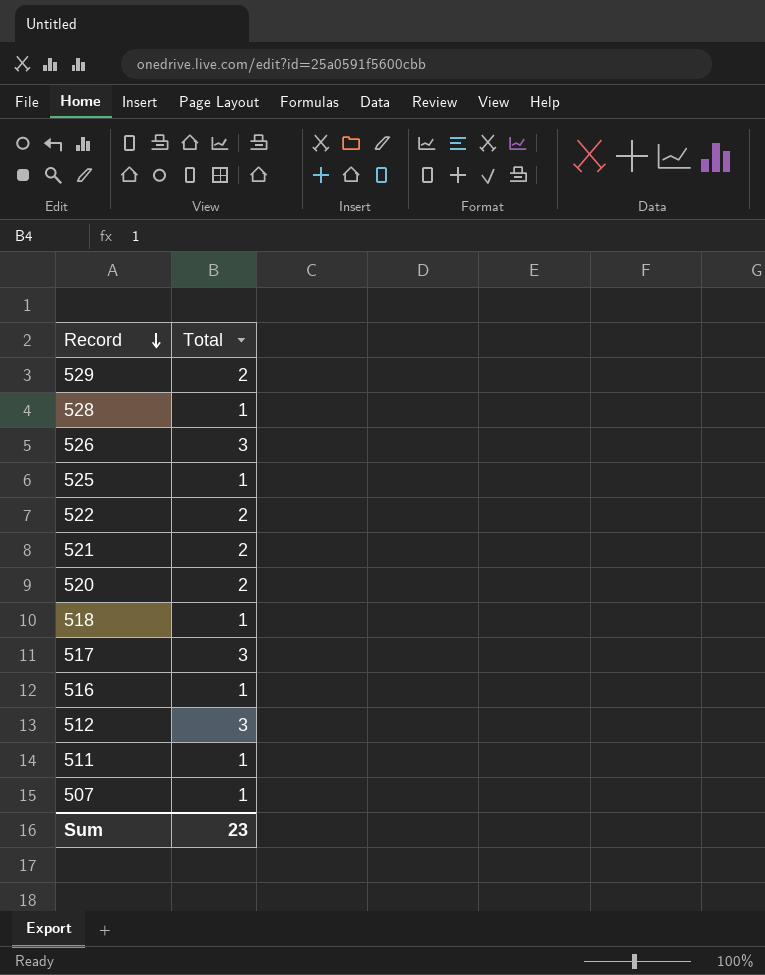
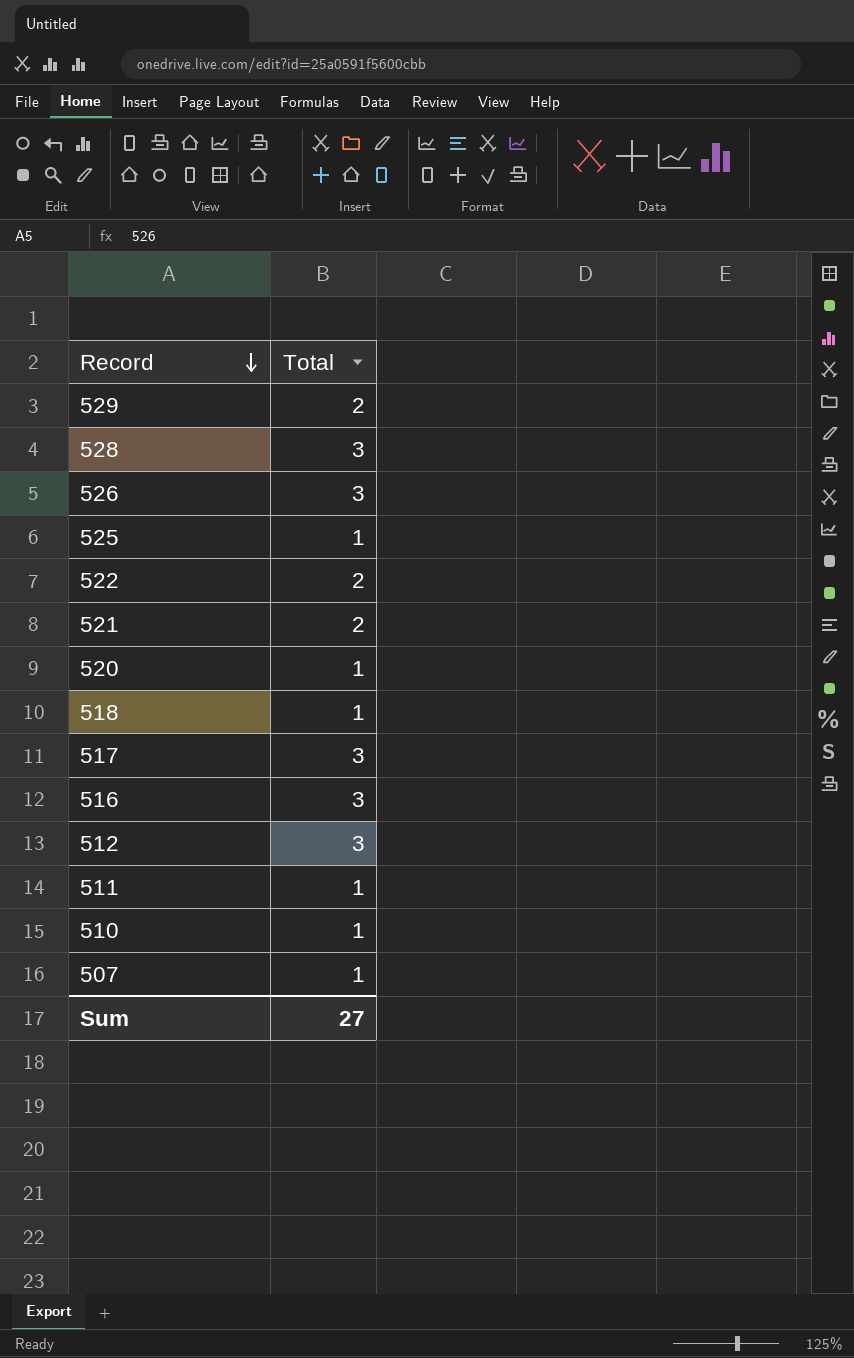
528 | Total: 1 -> 3
520 | Total: 2 -> 1
516 | Total: 1 -> 3
row 510: none -> 1
Sum | Total: 23 -> 27

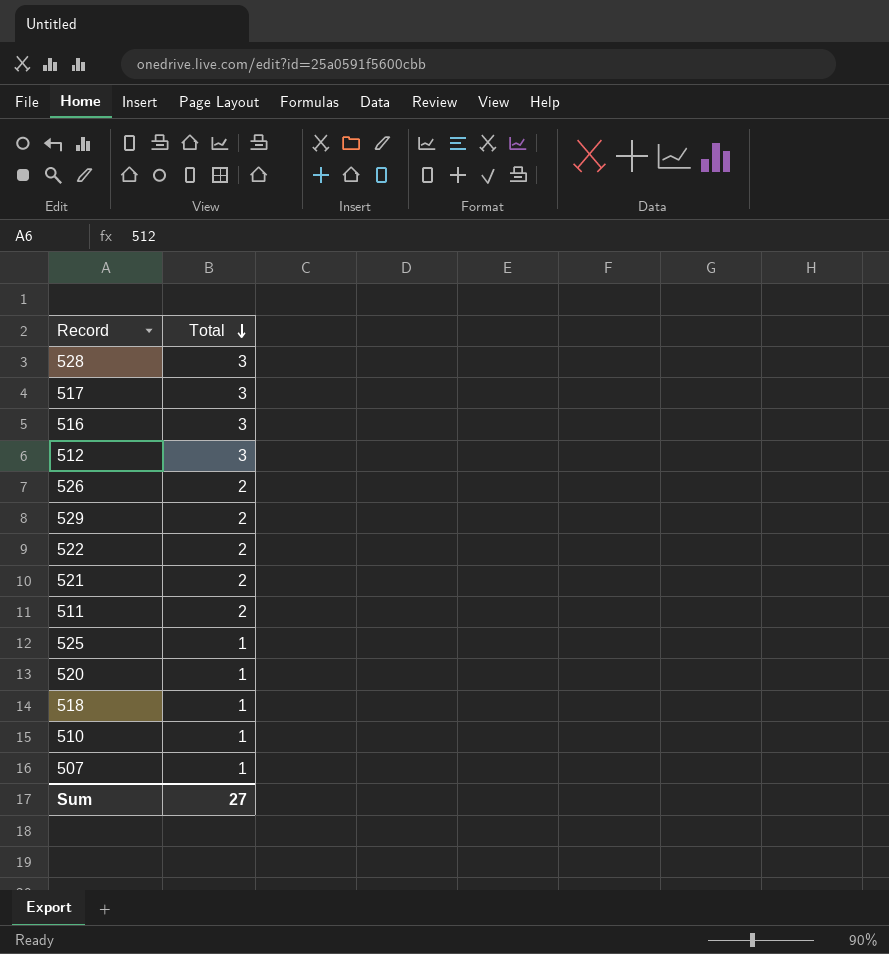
row order: Record descending -> Total descending
526 | Total: 3 -> 2
511 | Total: 1 -> 2

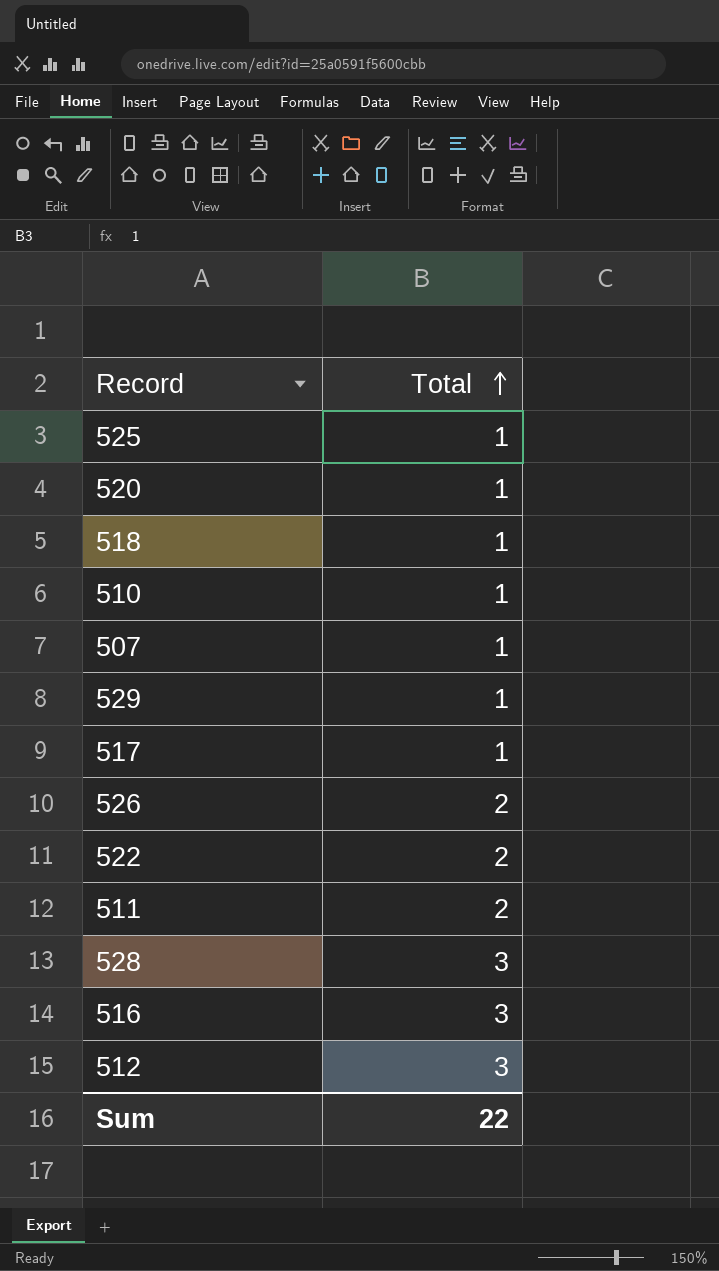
row order: Total descending -> Total ascending
row 521: 2 -> none
529 | Total: 2 -> 1
517 | Total: 3 -> 1
Sum | Total: 27 -> 22

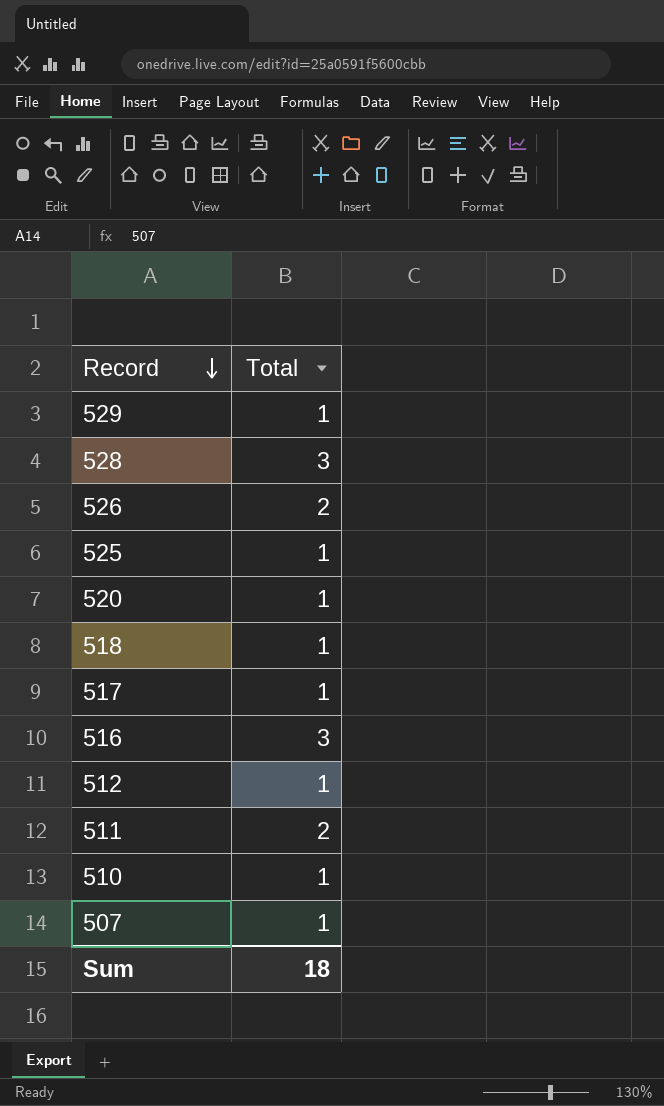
row order: Total ascending -> Record descending
row 522: 2 -> none
512 | Total: 3 -> 1
Sum | Total: 22 -> 18

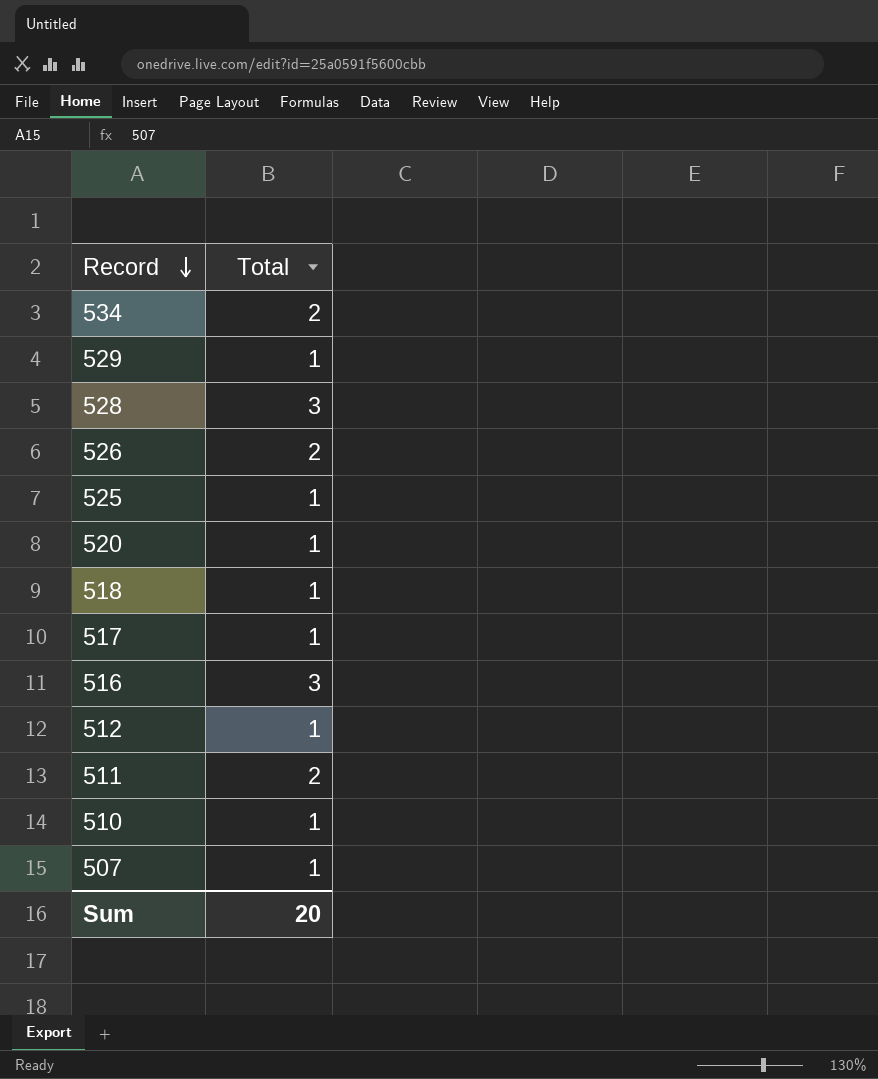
row 534: none -> 2
Sum | Total: 18 -> 20

